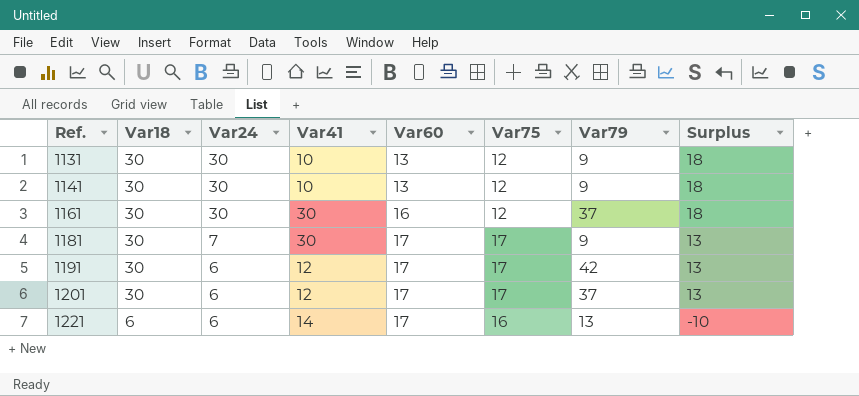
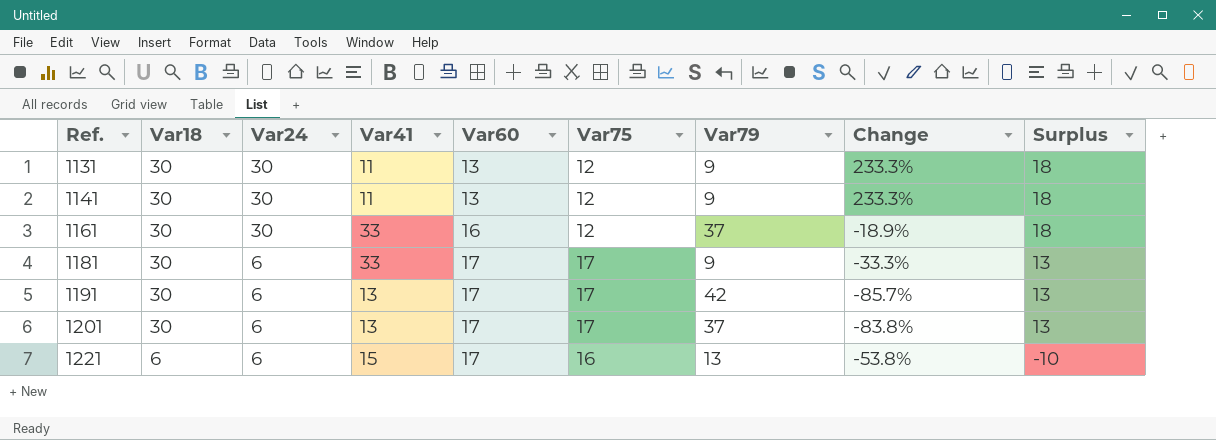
column Change | formula: none -> ([Var24] - [Var79]) / [Var79]
1131 | Var41: 10 -> 11
1141 | Var41: 10 -> 11
1161 | Var41: 30 -> 33
1181 | Var24: 7 -> 6
1181 | Var41: 30 -> 33
1191 | Var41: 12 -> 13
1201 | Var41: 12 -> 13
1221 | Var41: 14 -> 15

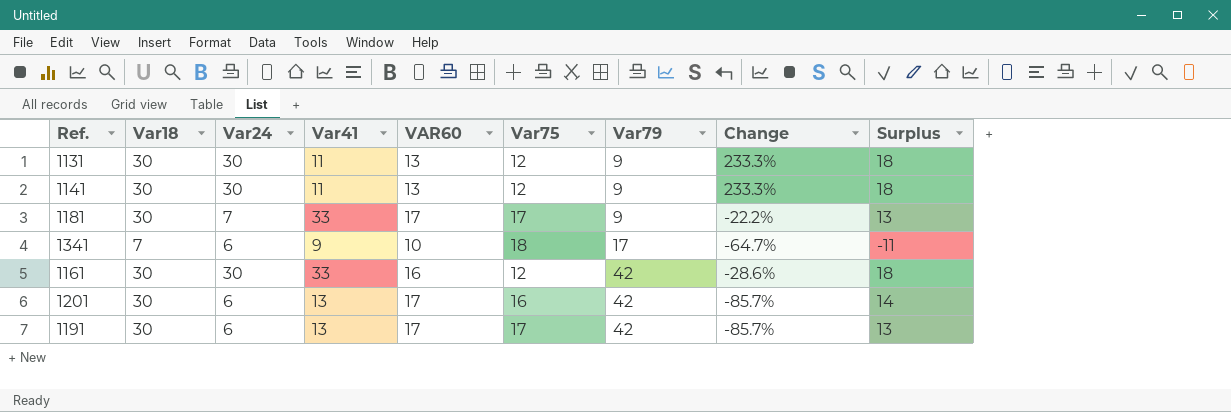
row order: Ref. ascending -> Var79 ascending
column name: Var60 -> VAR60
row 1221: 6 | 6 | 15 | 17 | 16 | 13 | -53.8% | -10 -> none
1181 | Var24: 6 -> 7
1181 | Change: -33.3% -> -22.2%
row 1341: none -> 7 | 6 | 9 | 10 | 18 | 17 | -64.7% | -11
1161 | Var79: 37 -> 42
1161 | Change: -18.9% -> -28.6%
1201 | Var75: 17 -> 16
1201 | Var79: 37 -> 42
1201 | Change: -83.8% -> -85.7%
1201 | Surplus: 13 -> 14

